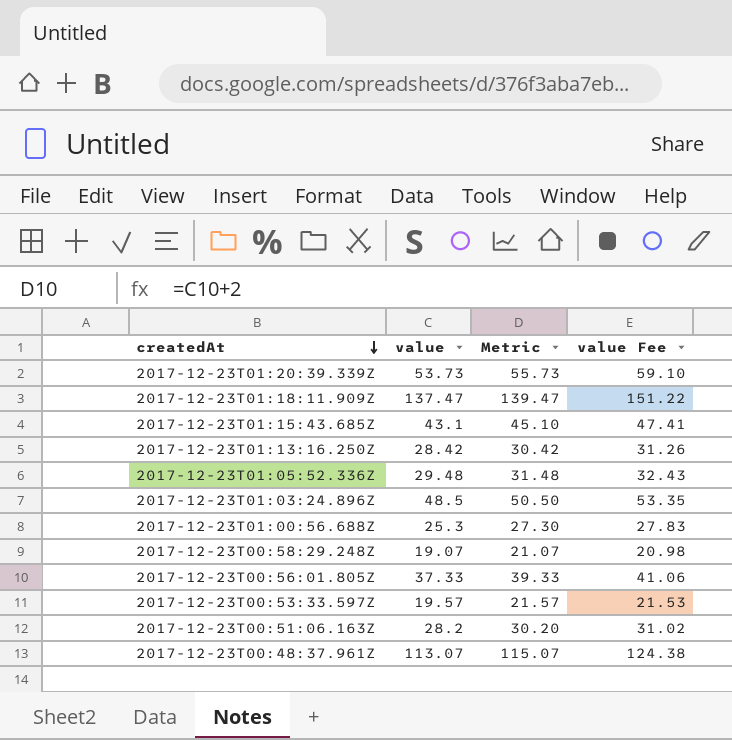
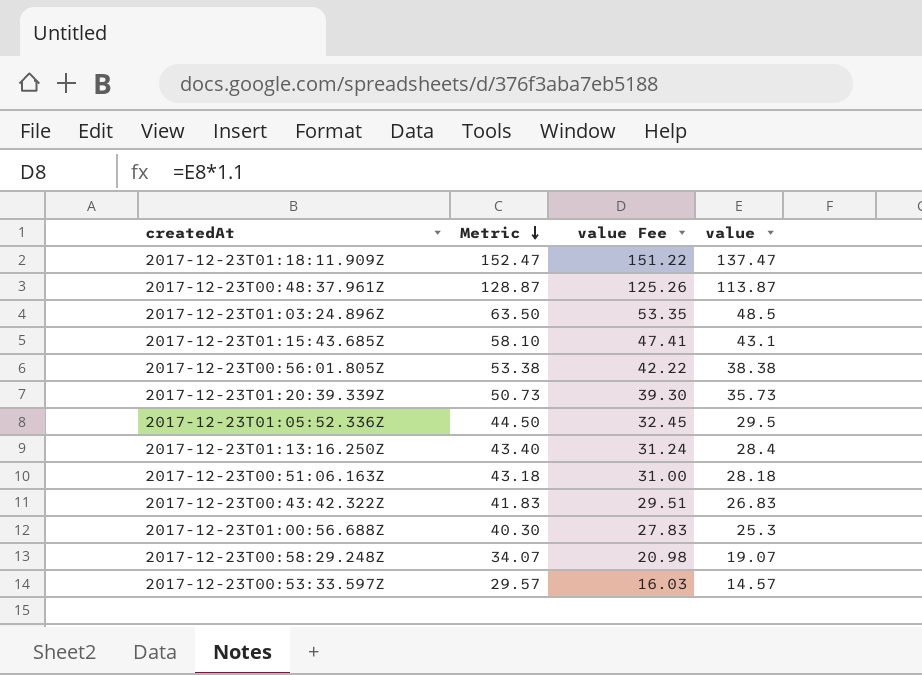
row order: createdAt descending -> Metric descending
column Metric | formula: [value] + 2 -> [value] + 15
column value | position: 2 -> 4
2017-12-23T00:48:37.961Z | value Fee: 124.38 -> 125.26
2017-12-23T00:48:37.961Z | value: 113.07 -> 113.87
2017-12-23T00:56:01.805Z | value Fee: 41.06 -> 42.22
2017-12-23T00:56:01.805Z | value: 37.33 -> 38.38
2017-12-23T01:20:39.339Z | value Fee: 59.10 -> 39.30
2017-12-23T01:20:39.339Z | value: 53.73 -> 35.73
2017-12-23T01:05:52.336Z | value Fee: 32.43 -> 32.45
2017-12-23T01:05:52.336Z | value: 29.48 -> 29.5
2017-12-23T01:13:16.250Z | value Fee: 31.26 -> 31.24
2017-12-23T01:13:16.250Z | value: 28.42 -> 28.4
2017-12-23T00:51:06.163Z | value Fee: 31.02 -> 31.00
2017-12-23T00:51:06.163Z | value: 28.2 -> 28.18
row 2017-12-23T00:43:42.322Z: none -> 41.83 | 29.51 | 26.83
2017-12-23T00:53:33.597Z | value Fee: 21.53 -> 16.03
2017-12-23T00:53:33.597Z | value: 19.57 -> 14.57

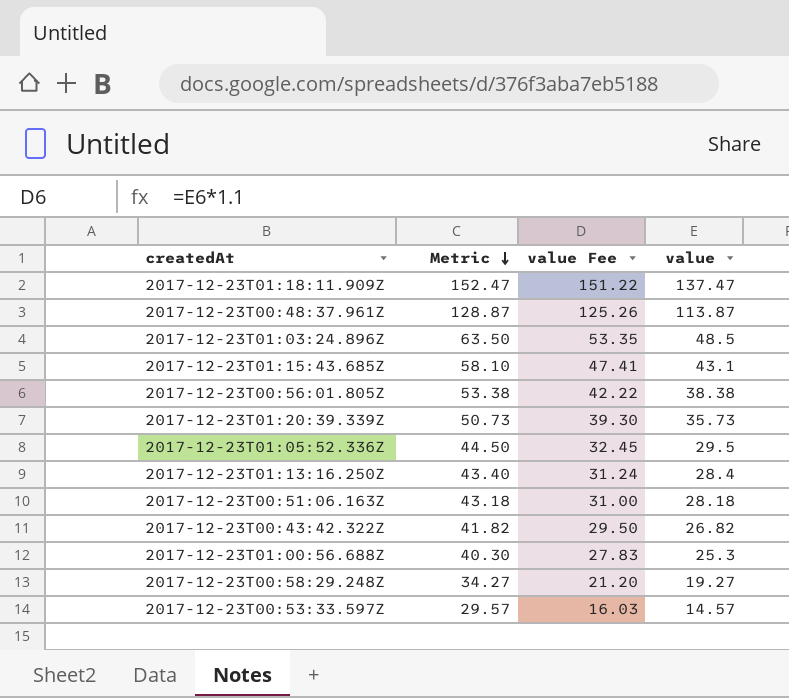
2017-12-23T00:43:42.322Z | Metric: 41.83 -> 41.82
2017-12-23T00:43:42.322Z | value Fee: 29.51 -> 29.50
2017-12-23T00:43:42.322Z | value: 26.83 -> 26.82
2017-12-23T00:58:29.248Z | Metric: 34.07 -> 34.27
2017-12-23T00:58:29.248Z | value Fee: 20.98 -> 21.20
2017-12-23T00:58:29.248Z | value: 19.07 -> 19.27

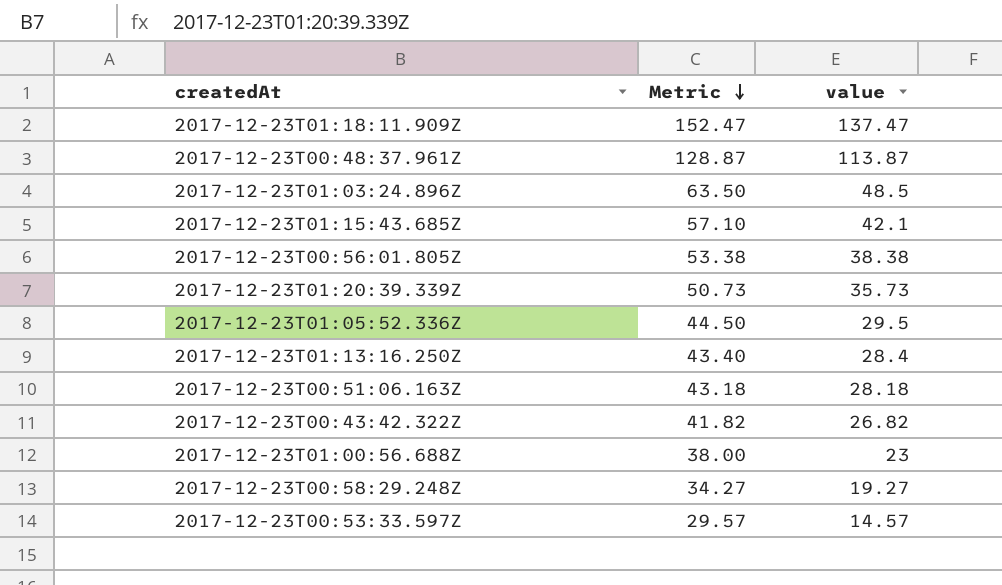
column value Fee | formula: [value] * 1.1 -> none
2017-12-23T01:15:43.685Z | Metric: 58.10 -> 57.10
2017-12-23T01:15:43.685Z | value: 43.1 -> 42.1
2017-12-23T01:00:56.688Z | Metric: 40.30 -> 38.00
2017-12-23T01:00:56.688Z | value: 25.3 -> 23

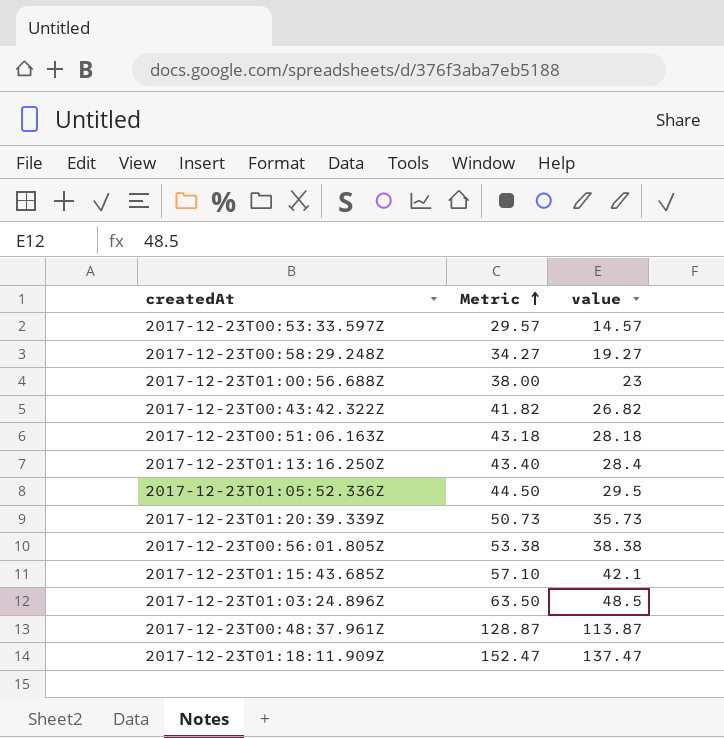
row order: Metric descending -> Metric ascending

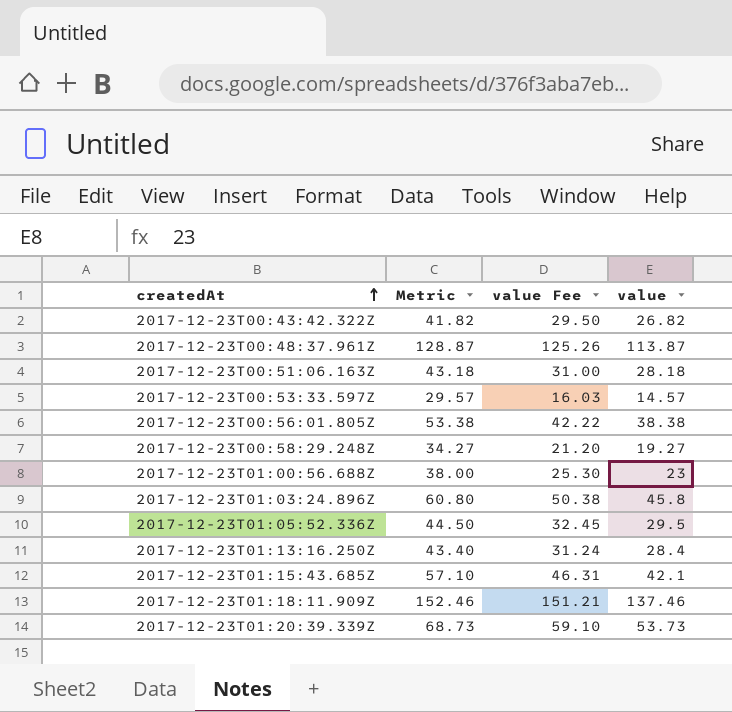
row order: Metric ascending -> createdAt ascending
column value Fee | formula: none -> [value] * 1.1
2017-12-23T01:03:24.896Z | Metric: 63.50 -> 60.80
2017-12-23T01:03:24.896Z | value: 48.5 -> 45.8
2017-12-23T01:18:11.909Z | Metric: 152.47 -> 152.46
2017-12-23T01:18:11.909Z | value: 137.47 -> 137.46
2017-12-23T01:20:39.339Z | Metric: 50.73 -> 68.73
2017-12-23T01:20:39.339Z | value: 35.73 -> 53.73

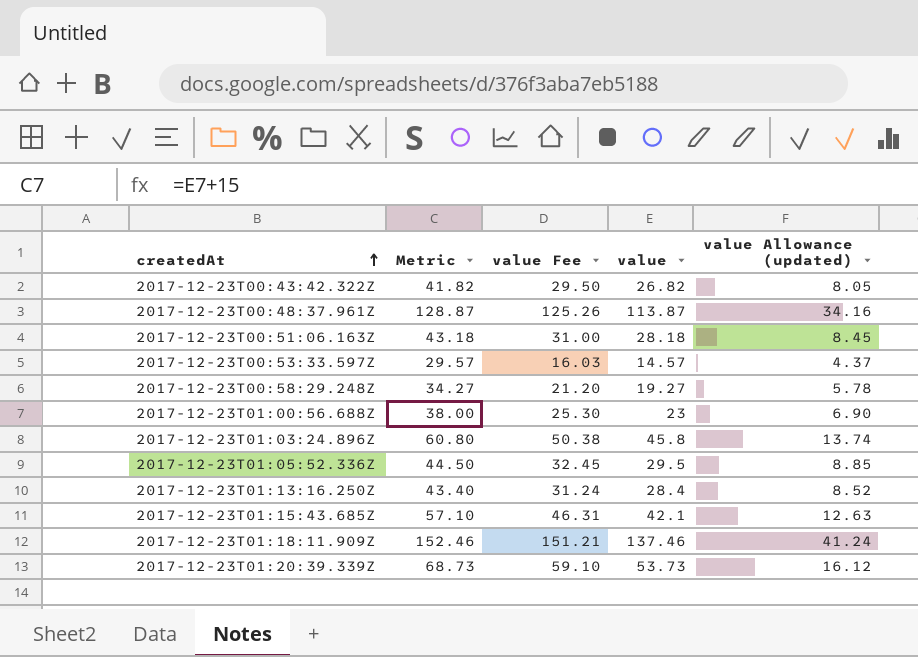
column value Allowance (updated) | formula: none -> [value] * 0.3
row 2017-12-23T00:56:01.805Z: 53.38 | 42.22 | 38.38 -> none

